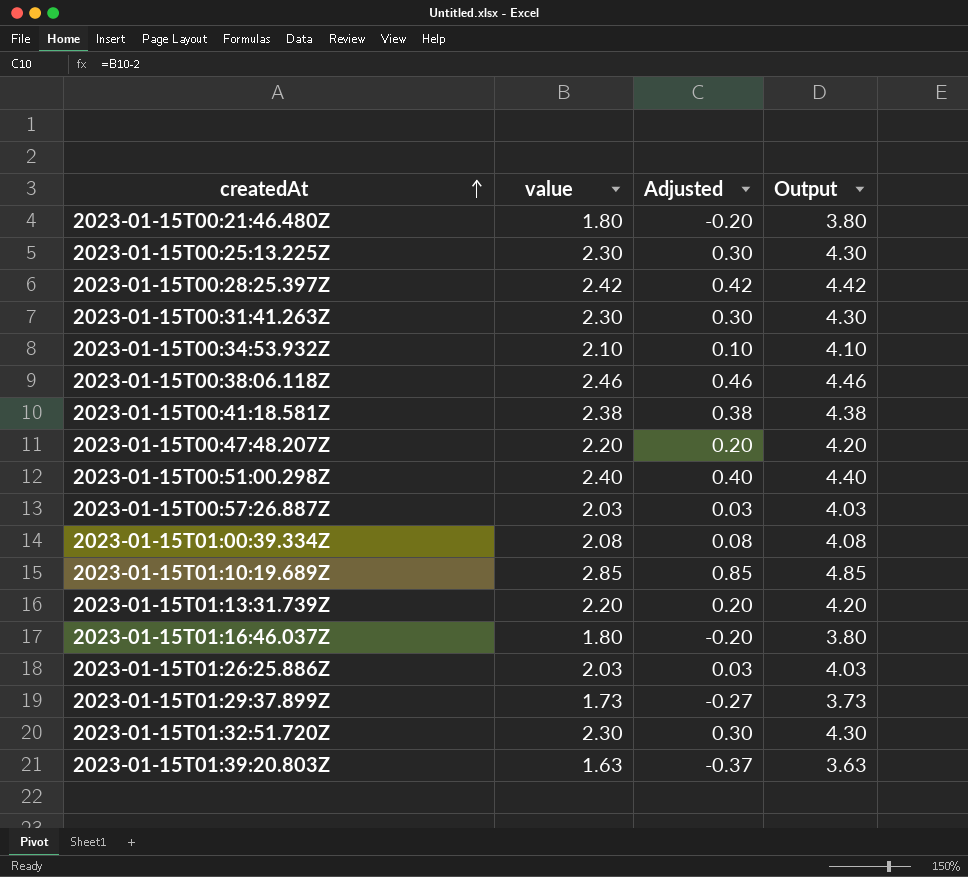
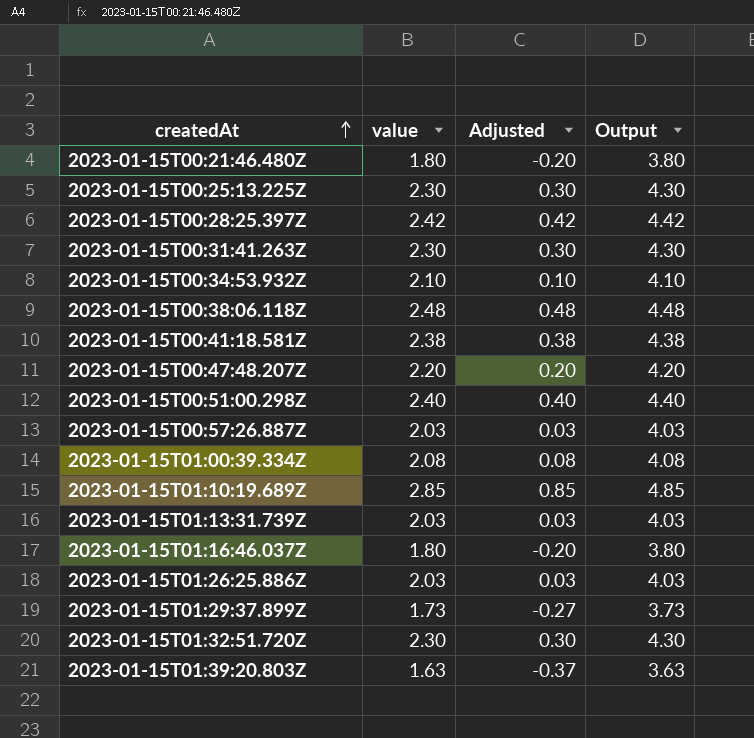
2023-01-15T00:38:06.118Z | value: 2.46 -> 2.48
2023-01-15T00:38:06.118Z | Adjusted: 0.46 -> 0.48
2023-01-15T00:38:06.118Z | Output: 4.46 -> 4.48
2023-01-15T01:13:31.739Z | value: 2.20 -> 2.03
2023-01-15T01:13:31.739Z | Adjusted: 0.20 -> 0.03
2023-01-15T01:13:31.739Z | Output: 4.20 -> 4.03

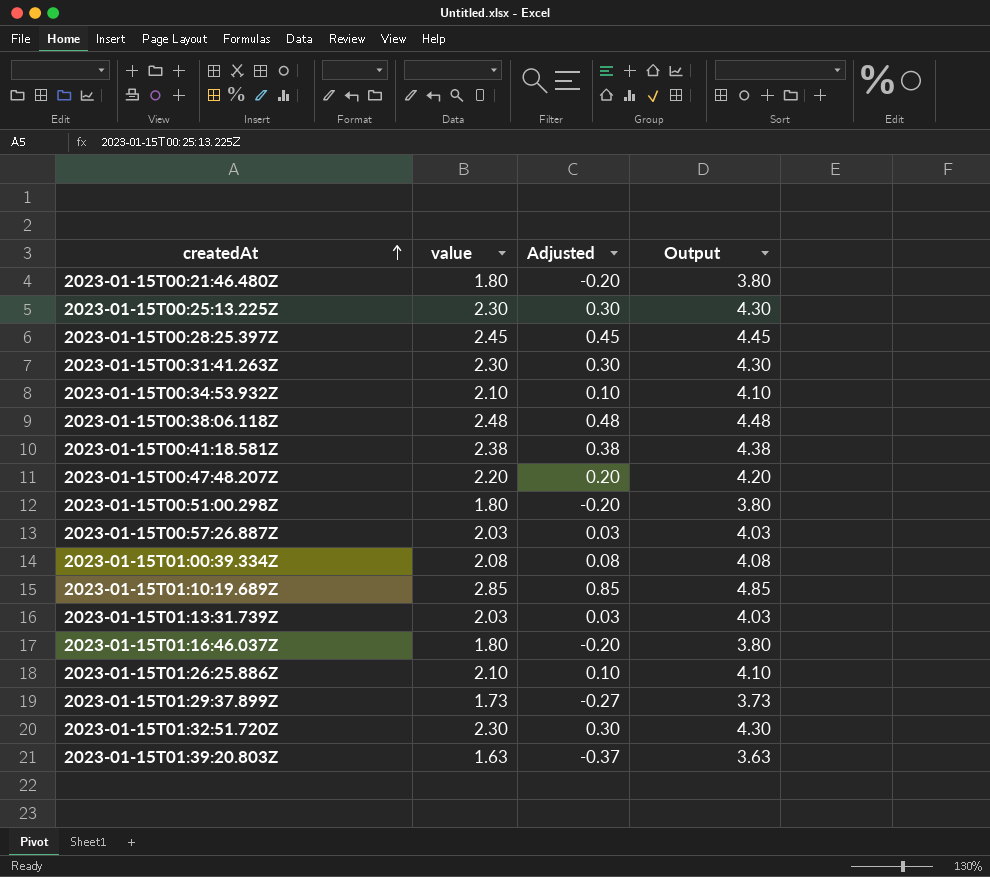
2023-01-15T00:28:25.397Z | value: 2.42 -> 2.45
2023-01-15T00:28:25.397Z | Adjusted: 0.42 -> 0.45
2023-01-15T00:28:25.397Z | Output: 4.42 -> 4.45
2023-01-15T00:51:00.298Z | value: 2.40 -> 1.80
2023-01-15T00:51:00.298Z | Adjusted: 0.40 -> -0.20
2023-01-15T00:51:00.298Z | Output: 4.40 -> 3.80
2023-01-15T01:26:25.886Z | value: 2.03 -> 2.10
2023-01-15T01:26:25.886Z | Adjusted: 0.03 -> 0.10
2023-01-15T01:26:25.886Z | Output: 4.03 -> 4.10

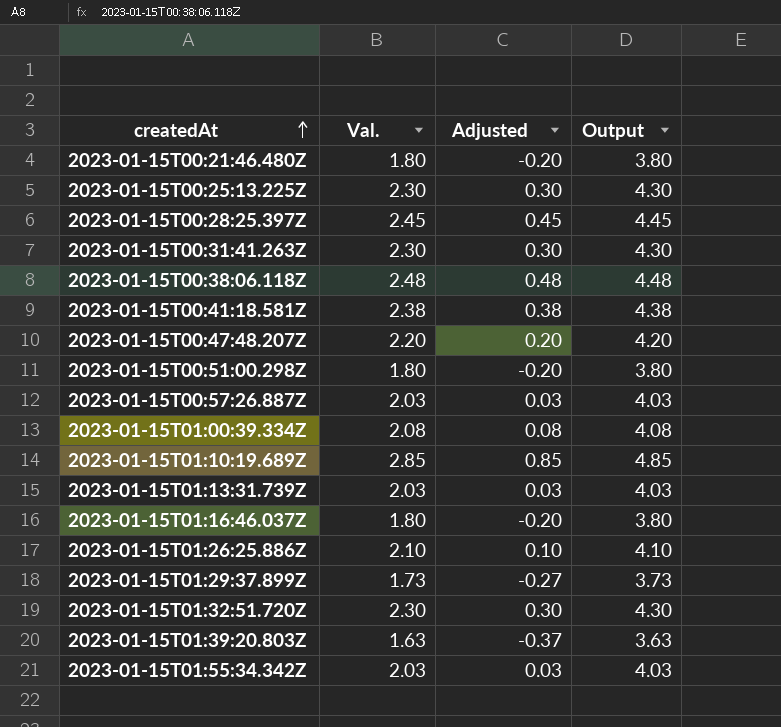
column name: value -> Val.
row 2023-01-15T00:34:53.932Z: 2.10 | 0.10 | 4.10 -> none
row 2023-01-15T01:55:34.342Z: none -> 2.03 | 0.03 | 4.03

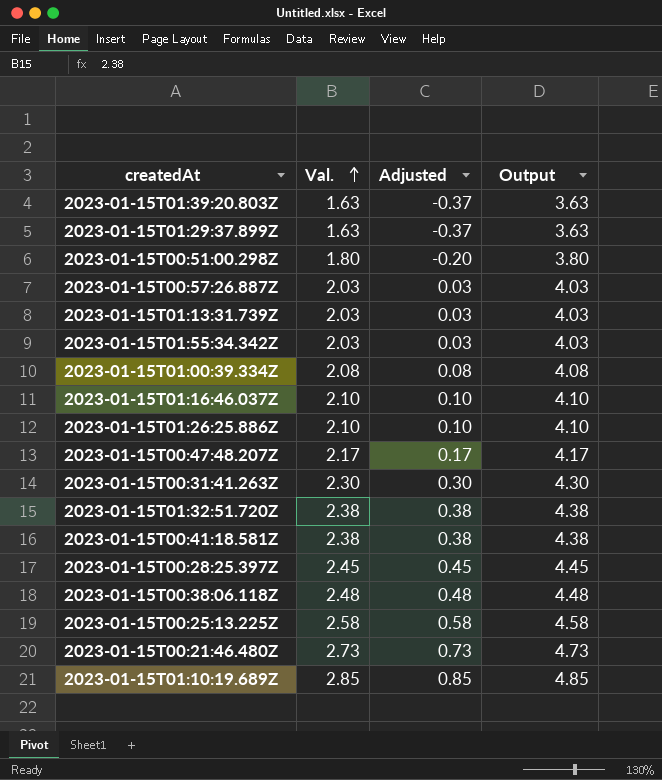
row order: createdAt ascending -> Val. ascending
2023-01-15T01:29:37.899Z | Val.: 1.73 -> 1.63
2023-01-15T01:29:37.899Z | Adjusted: -0.27 -> -0.37
2023-01-15T01:29:37.899Z | Output: 3.73 -> 3.63
2023-01-15T01:16:46.037Z | Val.: 1.80 -> 2.10
2023-01-15T01:16:46.037Z | Adjusted: -0.20 -> 0.10
2023-01-15T01:16:46.037Z | Output: 3.80 -> 4.10
2023-01-15T00:47:48.207Z | Val.: 2.20 -> 2.17
2023-01-15T00:47:48.207Z | Adjusted: 0.20 -> 0.17
2023-01-15T00:47:48.207Z | Output: 4.20 -> 4.17
2023-01-15T01:32:51.720Z | Val.: 2.30 -> 2.38
2023-01-15T01:32:51.720Z | Adjusted: 0.30 -> 0.38
2023-01-15T01:32:51.720Z | Output: 4.30 -> 4.38
2023-01-15T00:25:13.225Z | Val.: 2.30 -> 2.58
2023-01-15T00:25:13.225Z | Adjusted: 0.30 -> 0.58
2023-01-15T00:25:13.225Z | Output: 4.30 -> 4.58
2023-01-15T00:21:46.480Z | Val.: 1.80 -> 2.73
2023-01-15T00:21:46.480Z | Adjusted: -0.20 -> 0.73
2023-01-15T00:21:46.480Z | Output: 3.80 -> 4.73

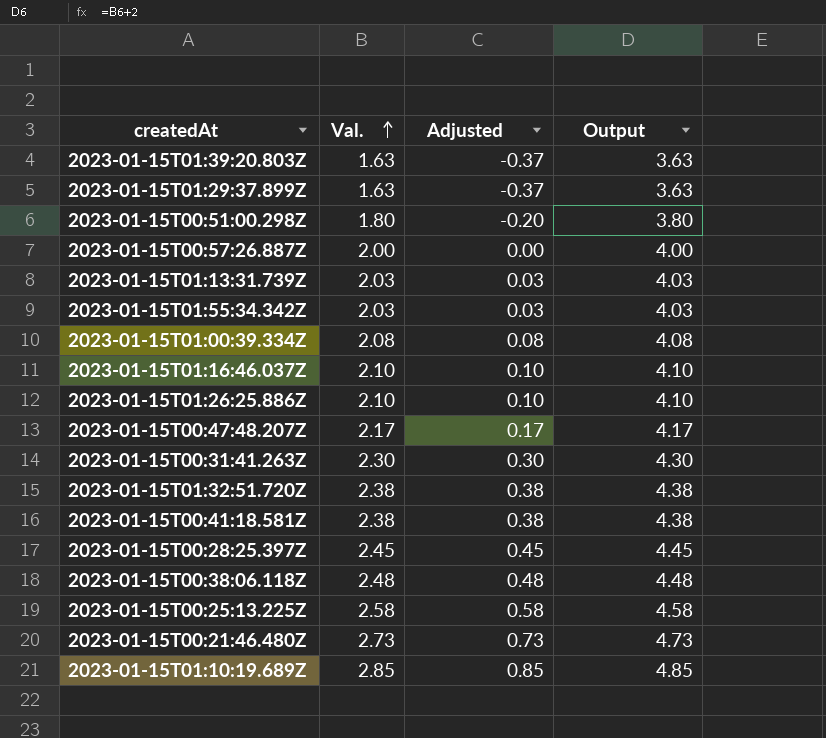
2023-01-15T00:57:26.887Z | Val.: 2.03 -> 2.00
2023-01-15T00:57:26.887Z | Adjusted: 0.03 -> 0.00
2023-01-15T00:57:26.887Z | Output: 4.03 -> 4.00

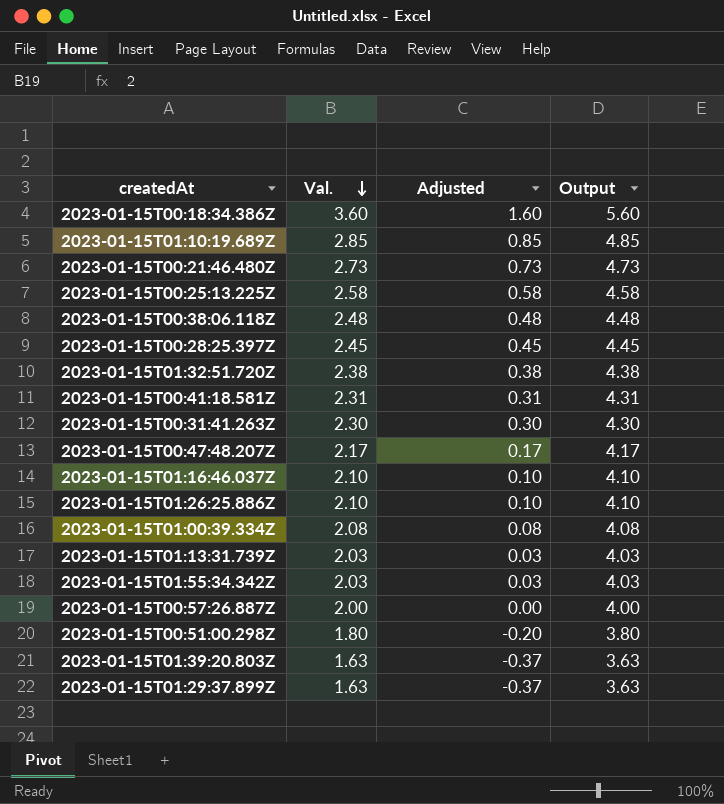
row order: Val. ascending -> Val. descending
row 2023-01-15T00:18:34.386Z: none -> 3.60 | 1.60 | 5.60
2023-01-15T00:41:18.581Z | Val.: 2.38 -> 2.31
2023-01-15T00:41:18.581Z | Adjusted: 0.38 -> 0.31
2023-01-15T00:41:18.581Z | Output: 4.38 -> 4.31

